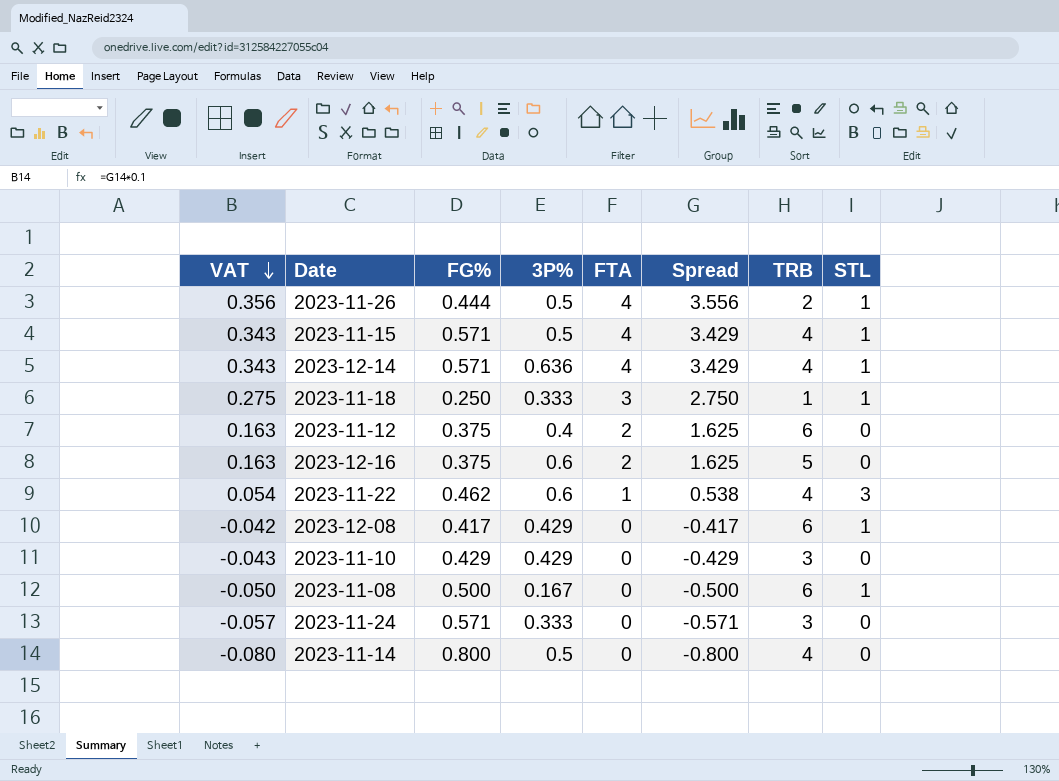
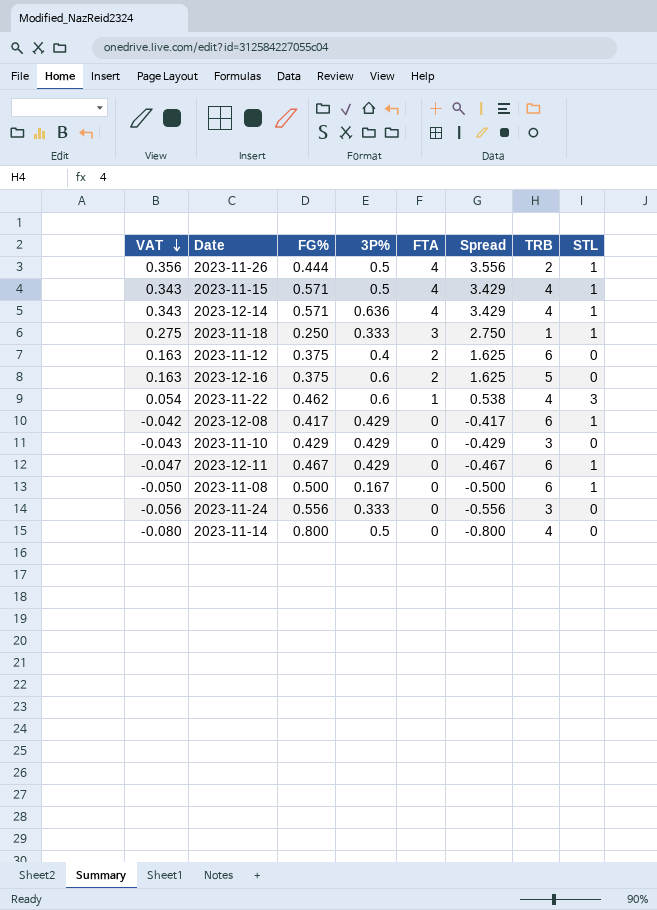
row 2023-12-11: none -> -0.047 | 0.467 | 0.429 | 0 | -0.467 | 6 | 1
2023-11-24 | VAT: -0.057 -> -0.056
2023-11-24 | FG%: 0.571 -> 0.556
2023-11-24 | Spread: -0.571 -> -0.556

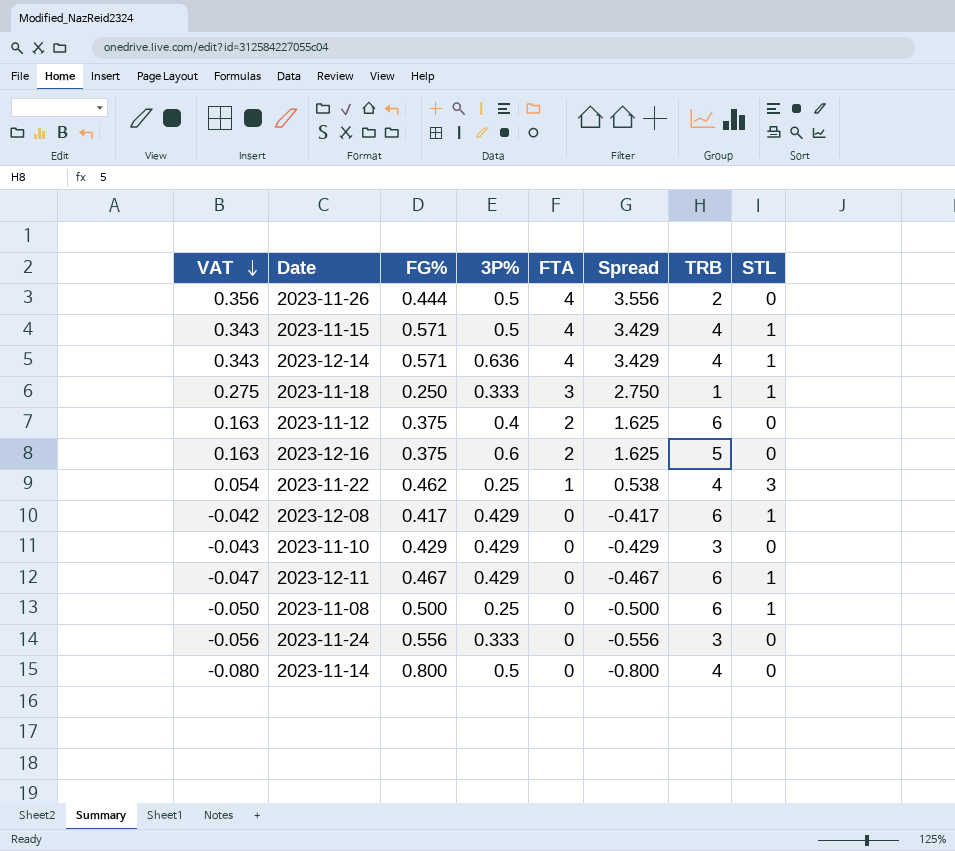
2023-11-26 | STL: 1 -> 0
2023-11-22 | 3P%: 0.6 -> 0.25
2023-11-08 | 3P%: 0.167 -> 0.25

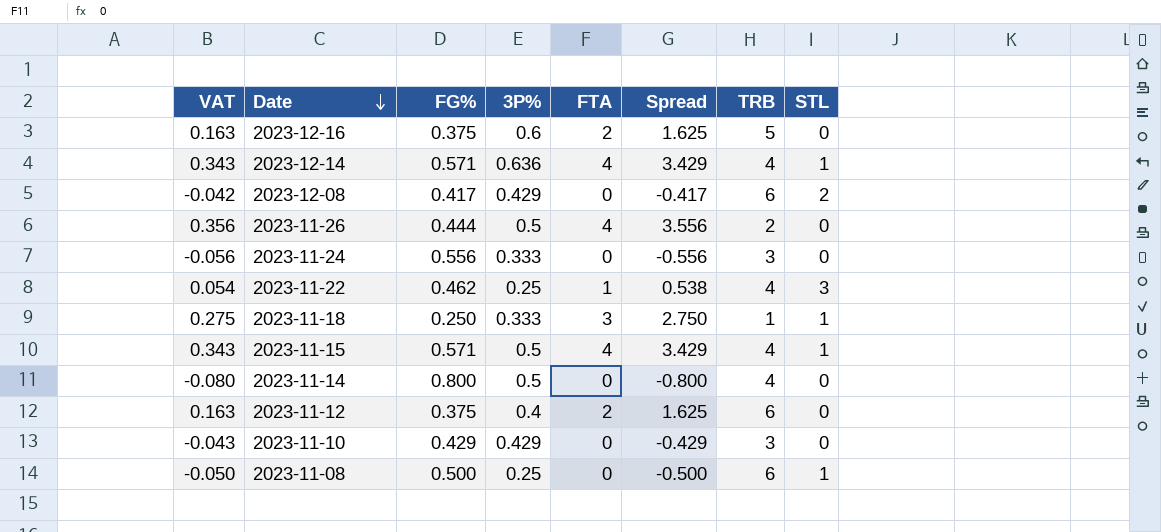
row order: VAT descending -> Date descending
row 2023-12-11: -0.047 | 0.467 | 0.429 | 0 | -0.467 | 6 | 1 -> none
2023-12-08 | STL: 1 -> 2

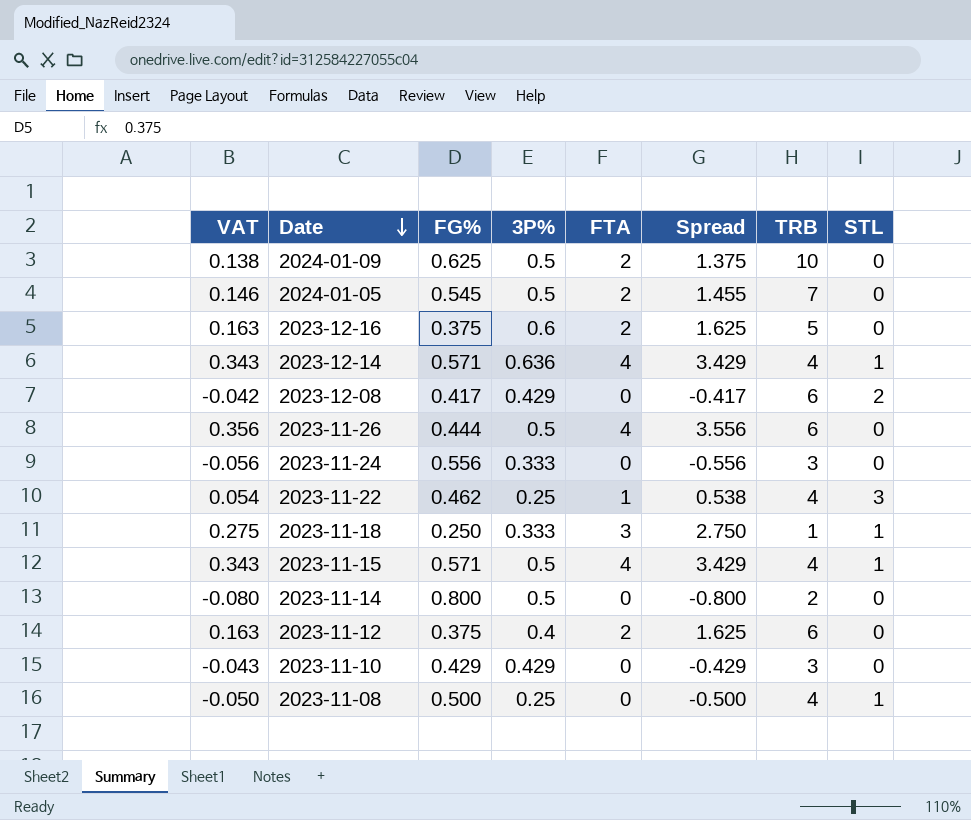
row 2024-01-09: none -> 0.138 | 0.625 | 0.5 | 2 | 1.375 | 10 | 0
row 2024-01-05: none -> 0.146 | 0.545 | 0.5 | 2 | 1.455 | 7 | 0
2023-11-26 | TRB: 2 -> 6
2023-11-14 | TRB: 4 -> 2
2023-11-08 | TRB: 6 -> 4

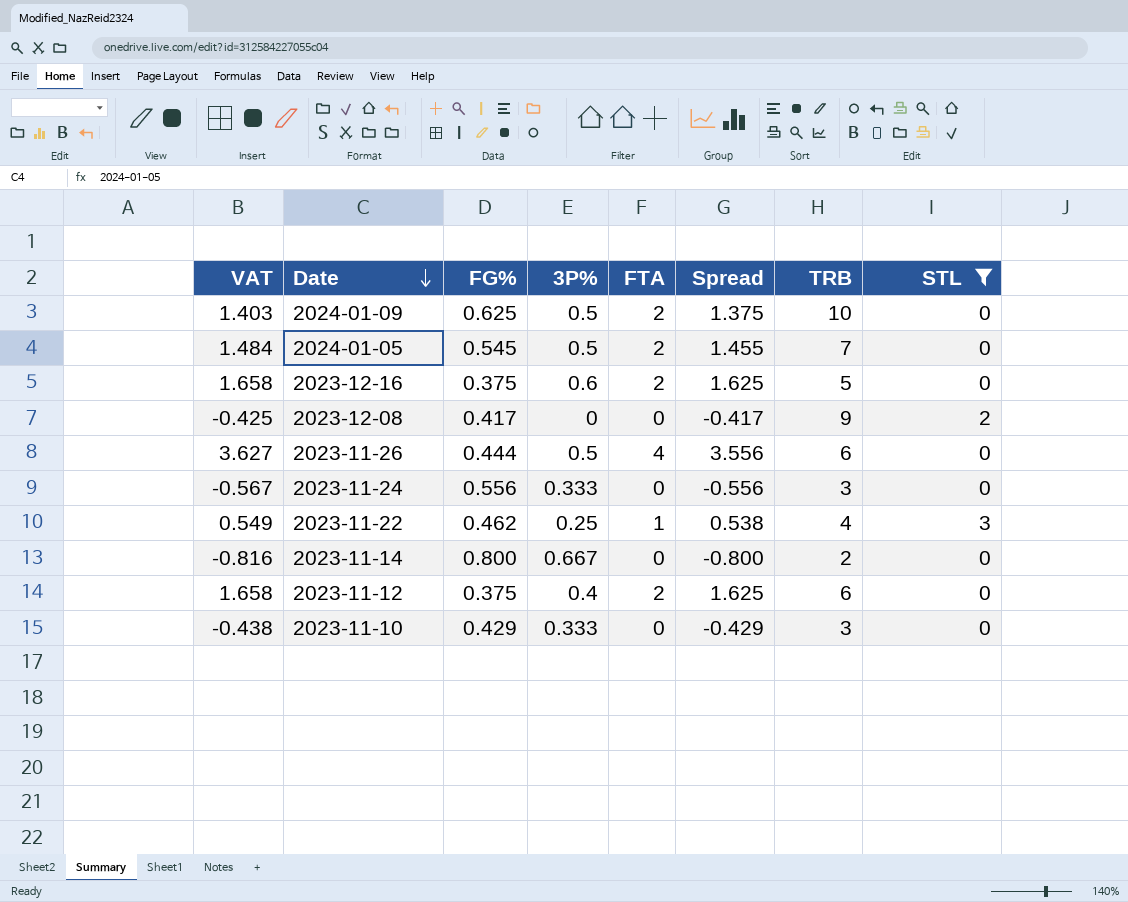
filter: none -> STL != 1
column VAT | formula: [Spread] * 0.1 -> [Spread] * 1.02
2023-12-08 | 3P%: 0.429 -> 0
2023-12-08 | TRB: 6 -> 9
2023-11-14 | 3P%: 0.5 -> 0.667
2023-11-10 | 3P%: 0.429 -> 0.333

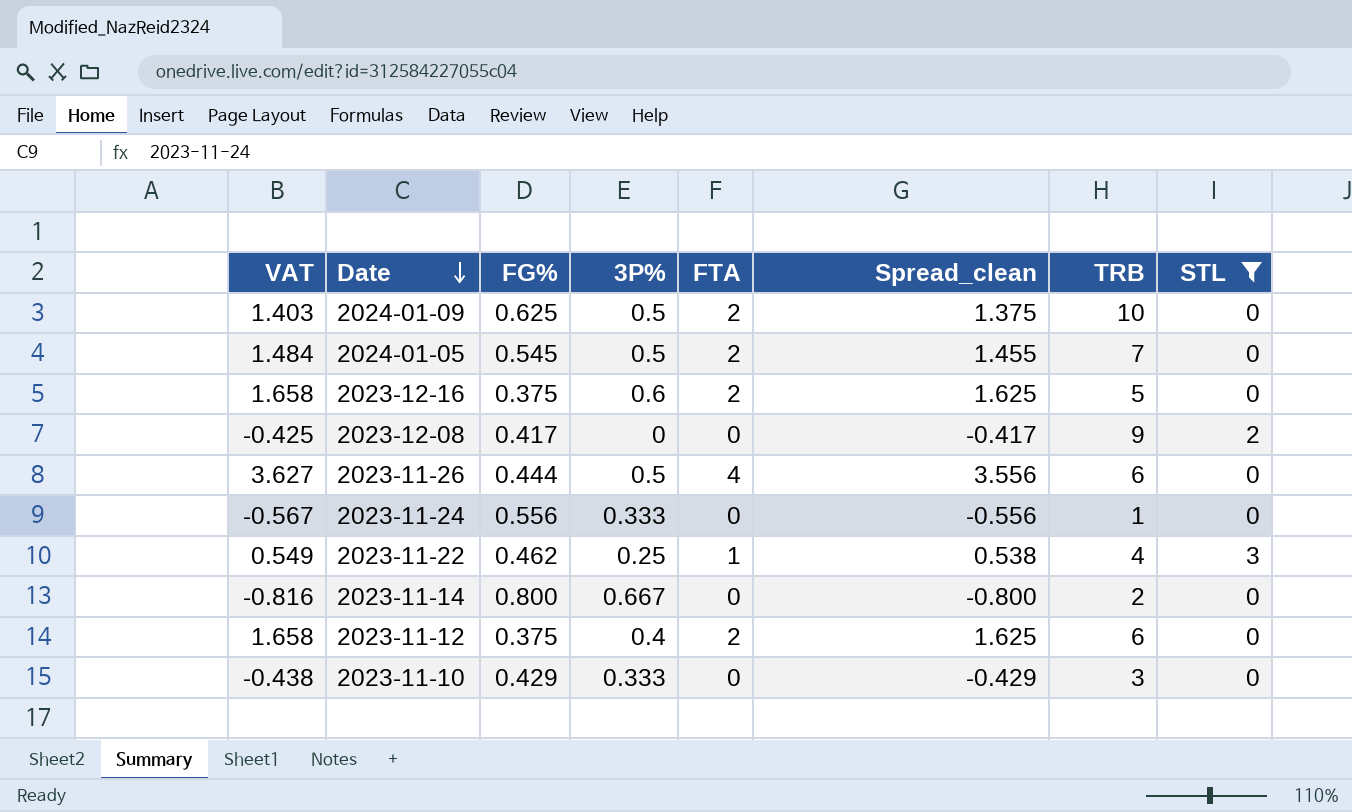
column name: Spread -> Spread_clean
2023-11-24 | TRB: 3 -> 1

